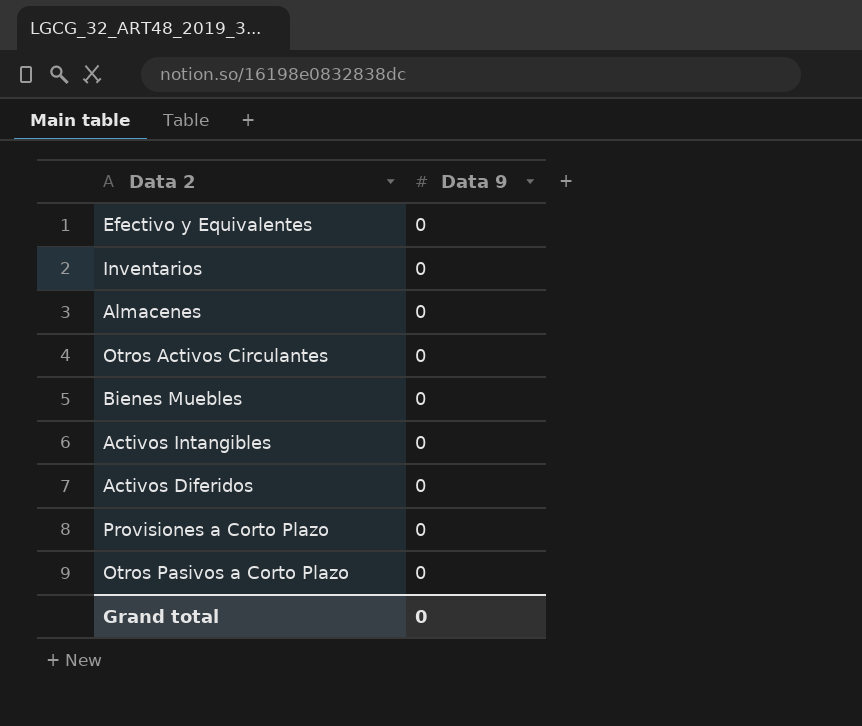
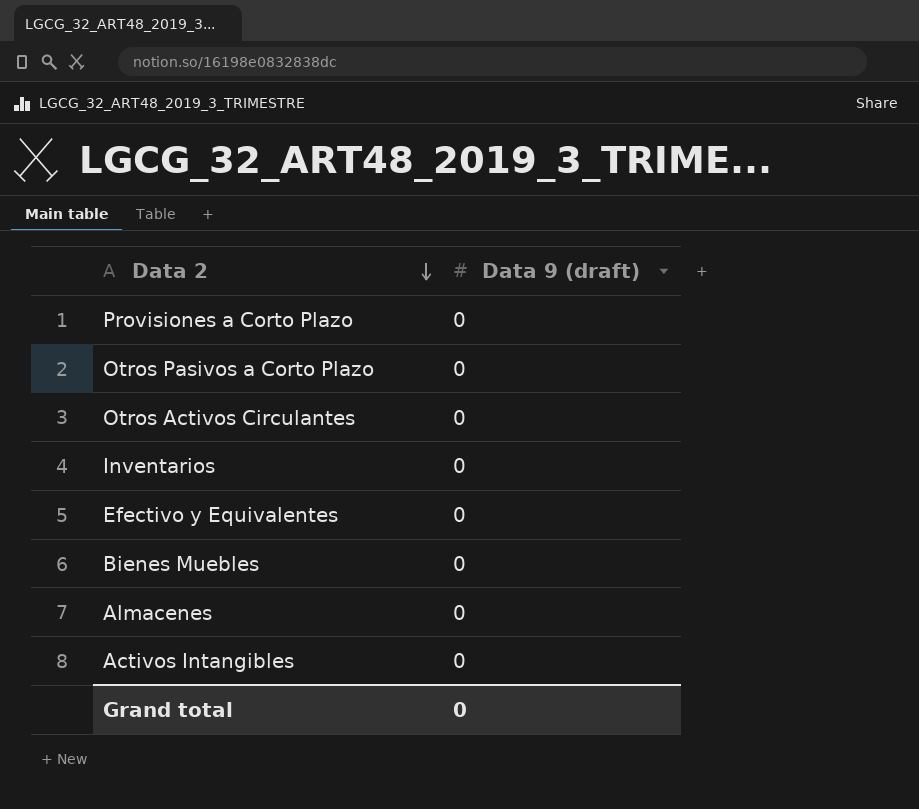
row order: none -> Data 2 descending
column name: Data 9 -> Data 9 (draft)
row Activos Diferidos: 0 -> none

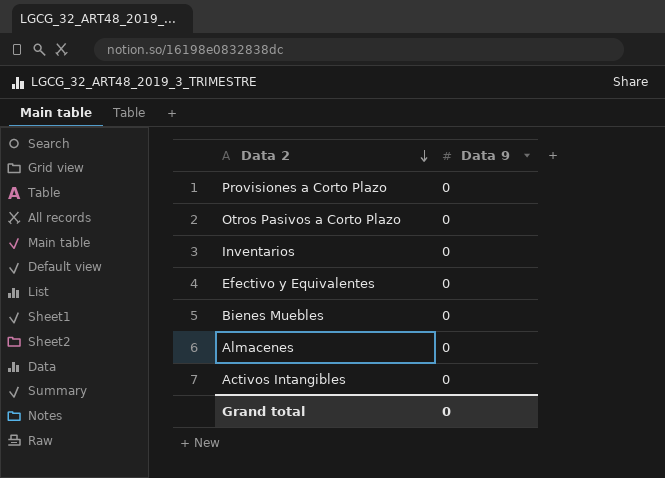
column name: Data 9 (draft) -> Data 9
row Otros Activos Circulantes: 0 -> none

